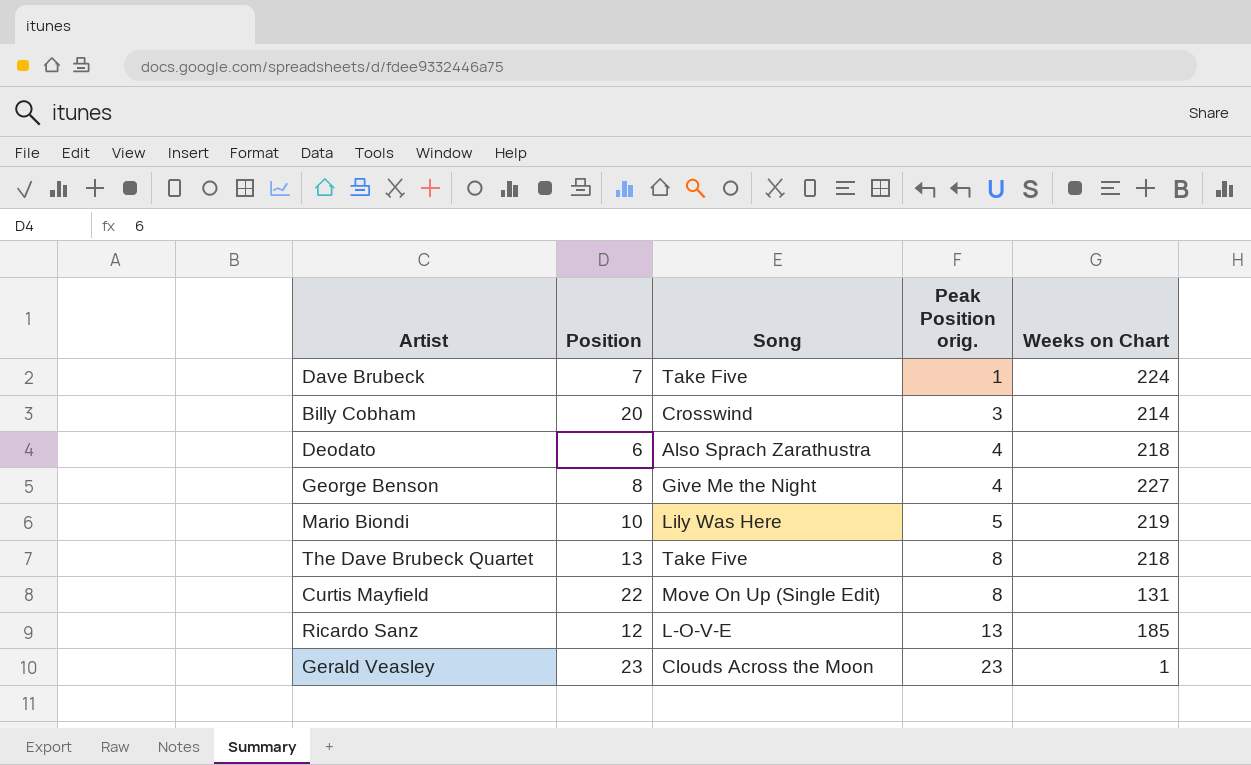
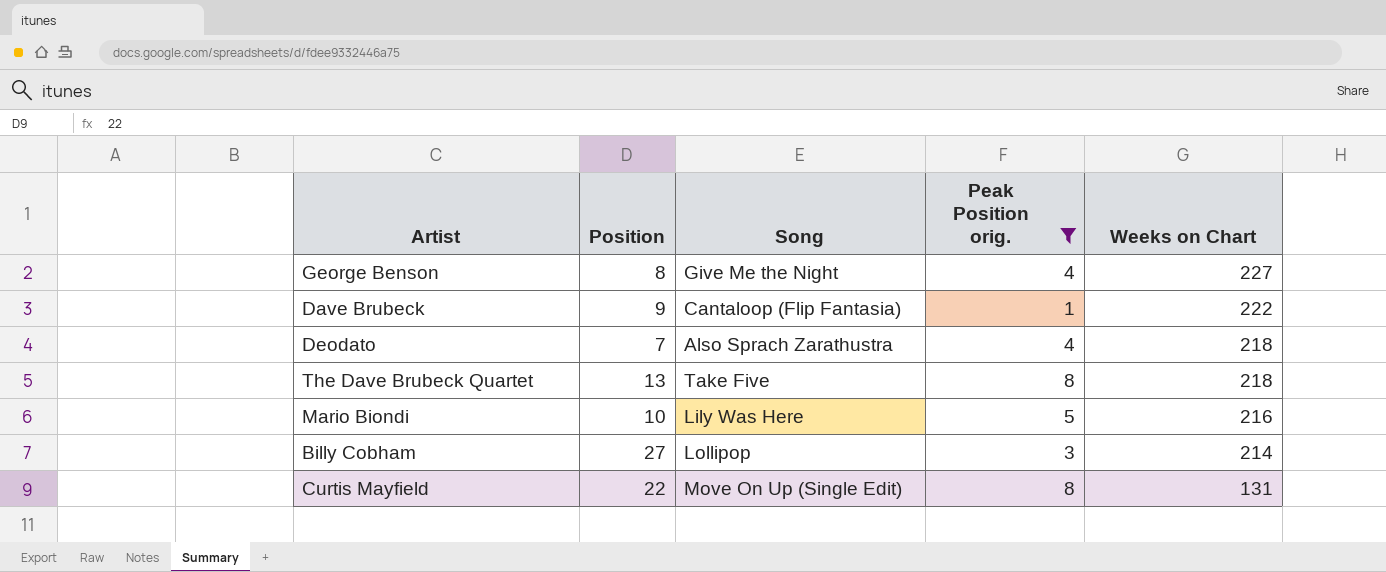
filter: none -> Peak Position orig. <= 8
row order: Peak Position orig. ascending -> Weeks on Chart descending
Dave Brubeck | Position: 7 -> 9
Dave Brubeck | Song: Take Five -> Cantaloop (Flip Fantasia)
Dave Brubeck | Weeks on Chart: 224 -> 222
Deodato | Position: 6 -> 7
Mario Biondi | Weeks on Chart: 219 -> 216
Billy Cobham | Position: 20 -> 27
Billy Cobham | Song: Crosswind -> Lollipop

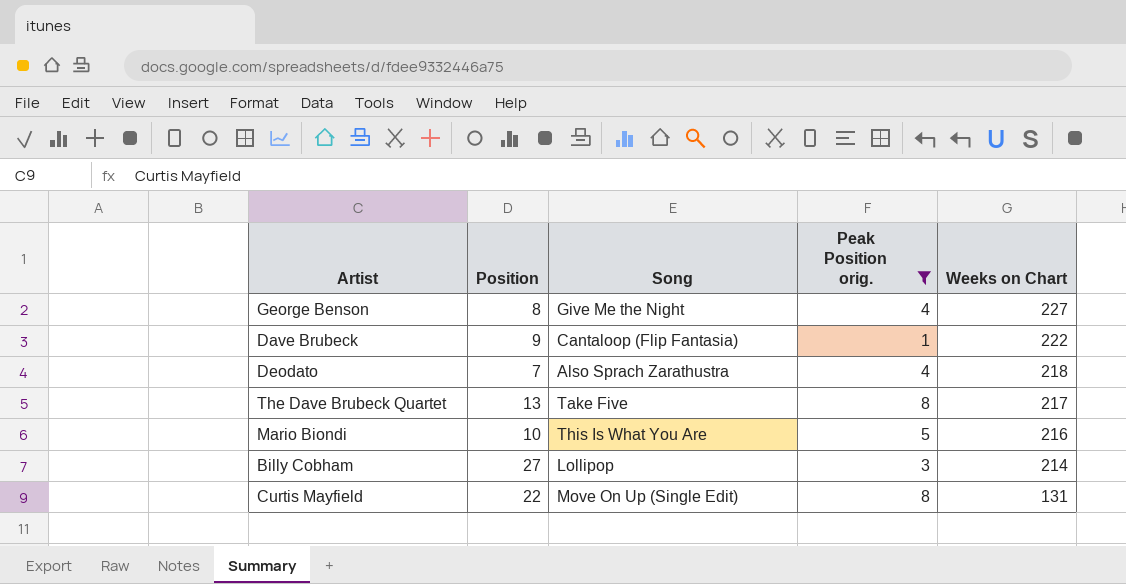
The Dave Brubeck Quartet | Weeks on Chart: 218 -> 217
Mario Biondi | Song: Lily Was Here -> This Is What You Are

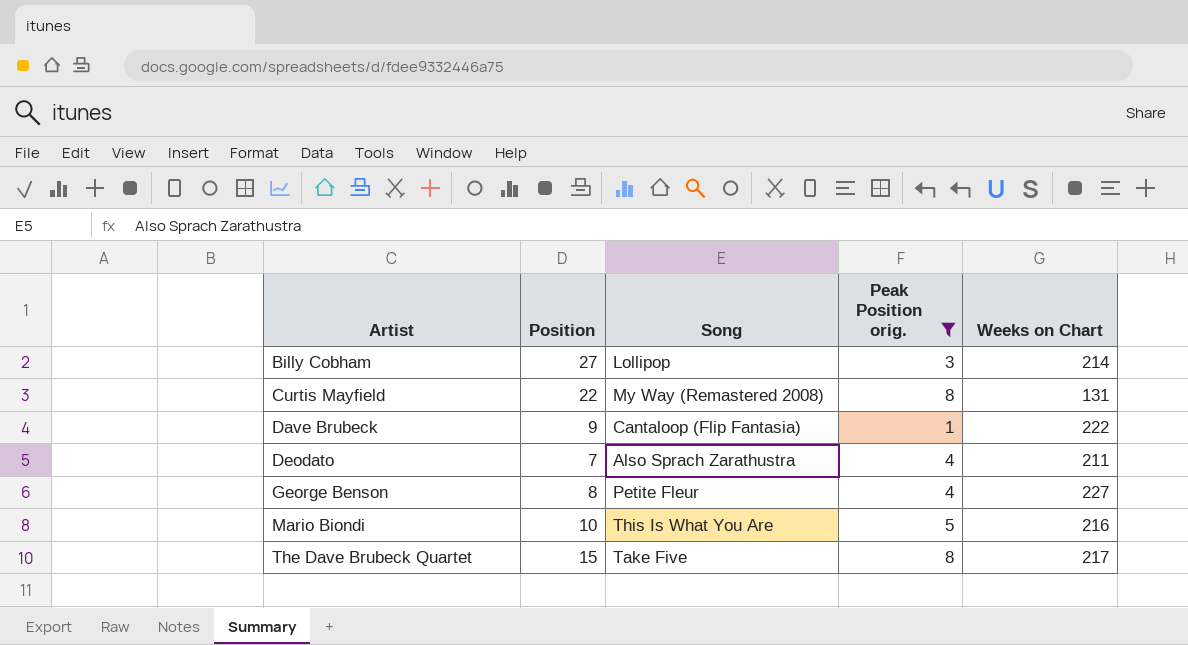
row order: Weeks on Chart descending -> Artist ascending
Curtis Mayfield | Song: Move On Up (Single Edit) -> My Way (Remastered 2008)
Deodato | Weeks on Chart: 218 -> 211
George Benson | Song: Give Me the Night -> Petite Fleur
The Dave Brubeck Quartet | Position: 13 -> 15

